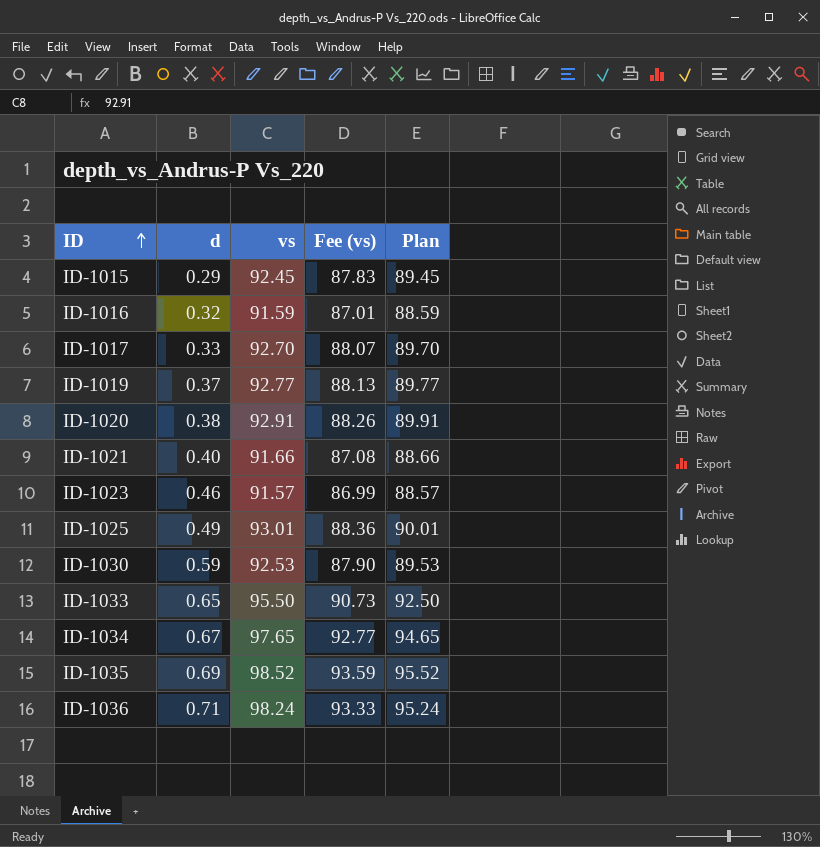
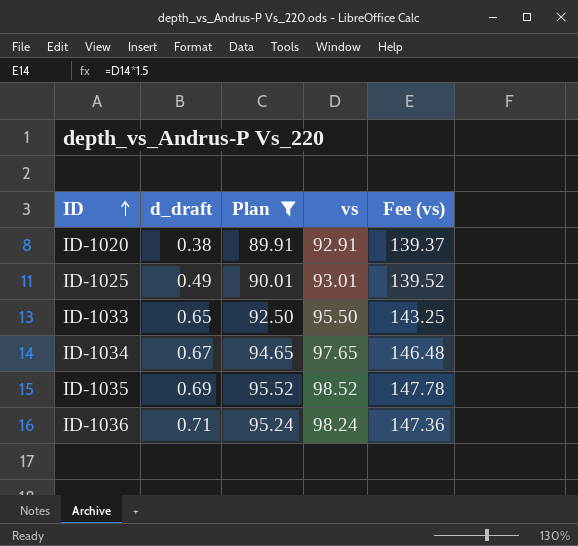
filter: none -> Plan >= 89.91
column name: d -> d_draft
column Plan | position: 5 -> 3
column Fee (vs) | formula: [vs] * 0.95 -> [vs] * 1.5

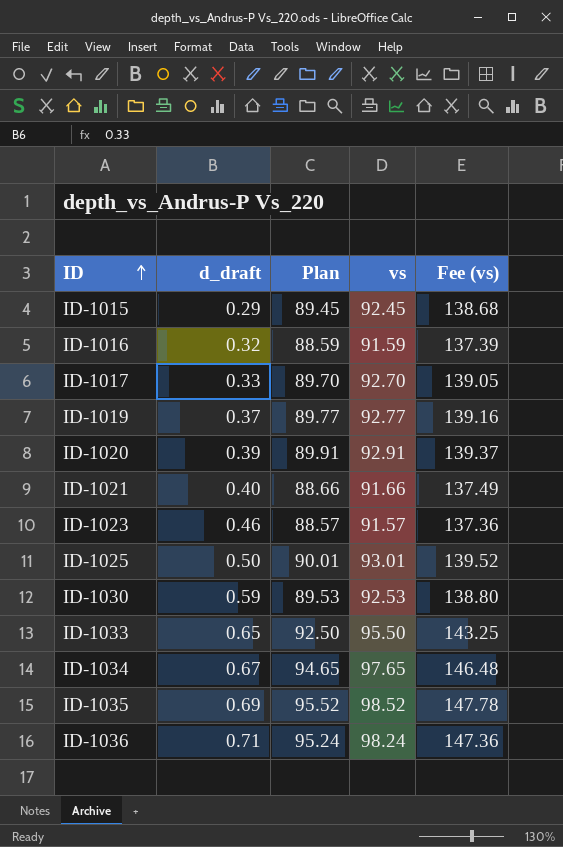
filter: Plan >= 89.91 -> none
ID-1020 | d_draft: 0.38 -> 0.39
ID-1025 | d_draft: 0.49 -> 0.50

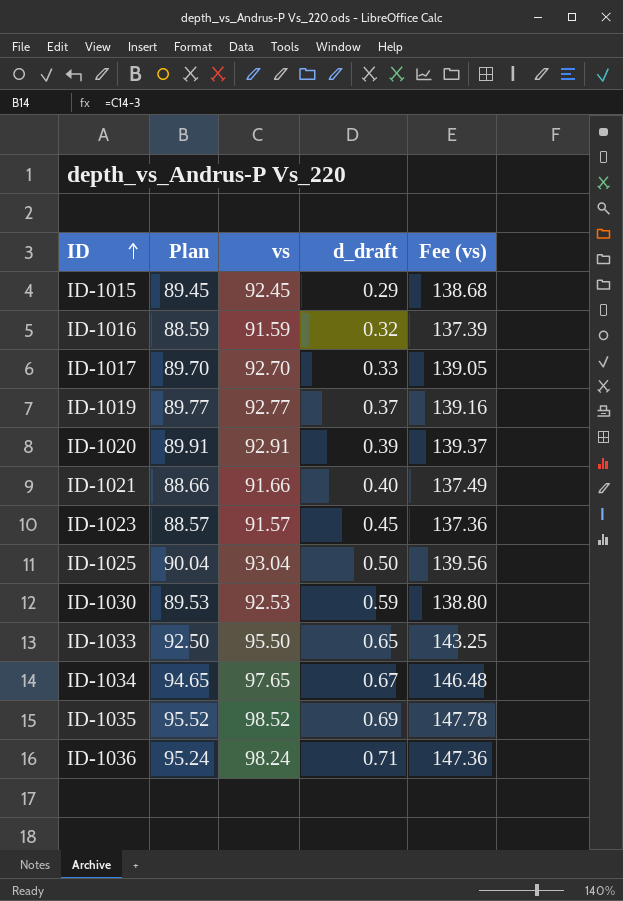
column d_draft | position: 2 -> 4
ID-1023 | d_draft: 0.46 -> 0.45
ID-1025 | Plan: 90.01 -> 90.04
ID-1025 | vs: 93.01 -> 93.04
ID-1025 | Fee (vs): 139.52 -> 139.56

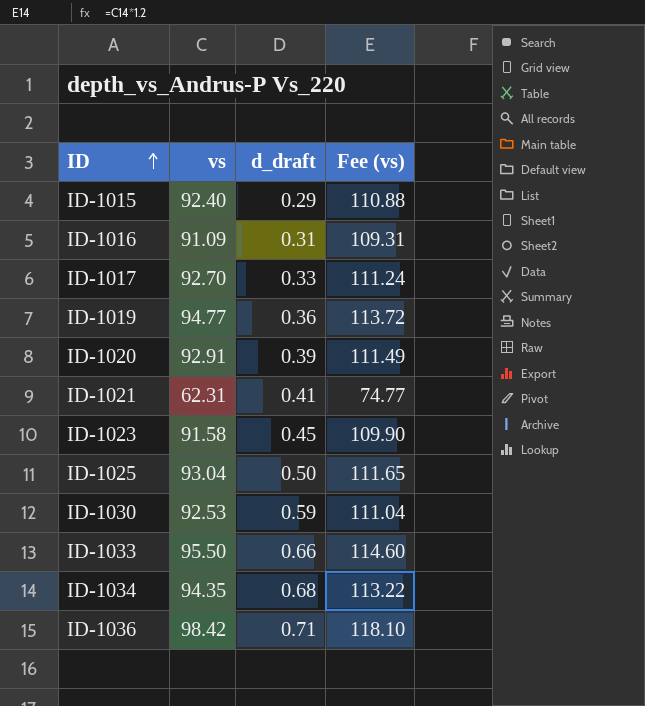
column Plan | formula: [vs] - 3 -> none
column Fee (vs) | formula: [vs] * 1.5 -> [vs] * 1.2
row ID-1035: 95.52 | 98.52 | 0.69 | 147.78 -> none
ID-1015 | vs: 92.45 -> 92.40
ID-1016 | vs: 91.59 -> 91.09
ID-1016 | d_draft: 0.32 -> 0.31
ID-1019 | vs: 92.77 -> 94.77
ID-1019 | d_draft: 0.37 -> 0.36
ID-1021 | vs: 91.66 -> 62.31
ID-1021 | d_draft: 0.40 -> 0.41
ID-1023 | vs: 91.57 -> 91.58
ID-1033 | d_draft: 0.65 -> 0.66
ID-1034 | vs: 97.65 -> 94.35
ID-1034 | d_draft: 0.67 -> 0.68
ID-1036 | vs: 98.24 -> 98.42

